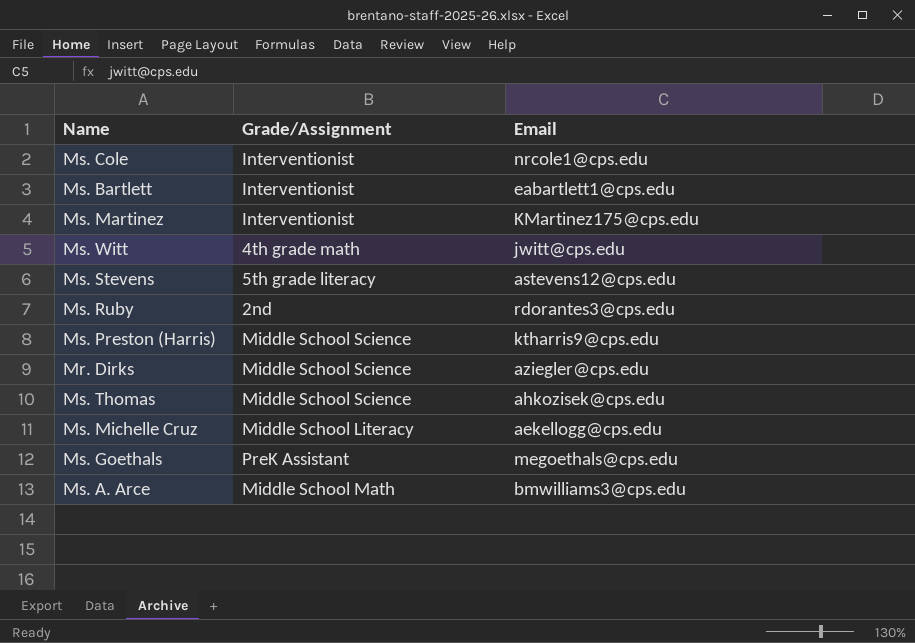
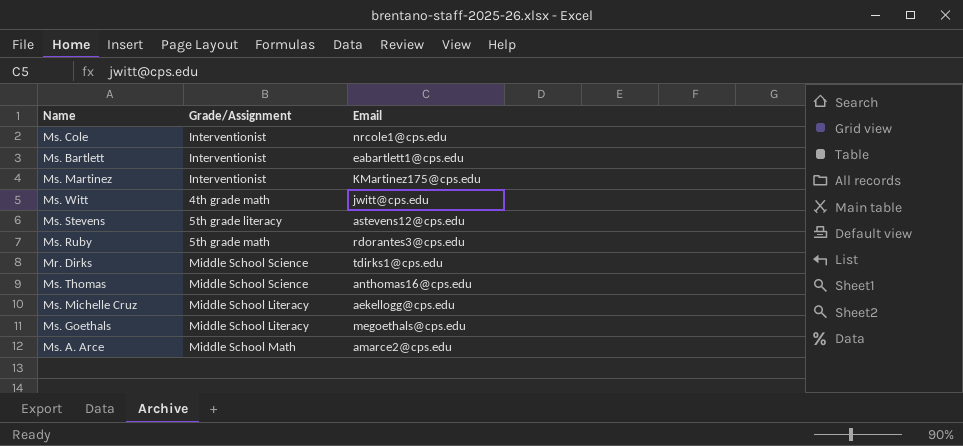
row Ms. Preston (Harris): Middle School Science | ktharris9@cps.edu -> none
Ms. Ruby | Grade/Assignment: 2nd -> 5th grade math
Mr. Dirks | Email: aziegler@cps.edu -> tdirks1@cps.edu
Ms. Thomas | Email: ahkozisek@cps.edu -> anthomas16@cps.edu
Ms. Goethals | Grade/Assignment: PreK Assistant -> Middle School Literacy
Ms. A. Arce | Email: bmwilliams3@cps.edu -> amarce2@cps.edu

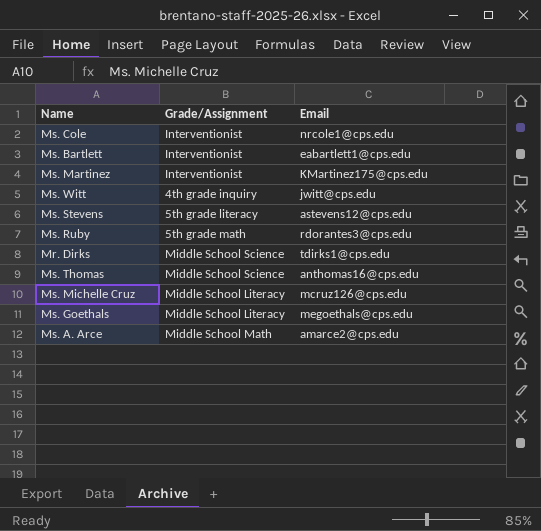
Ms. Witt | Grade/Assignment: 4th grade math -> 4th grade inquiry
Ms. Michelle Cruz | Email: aekellogg@cps.edu -> mcruz126@cps.edu

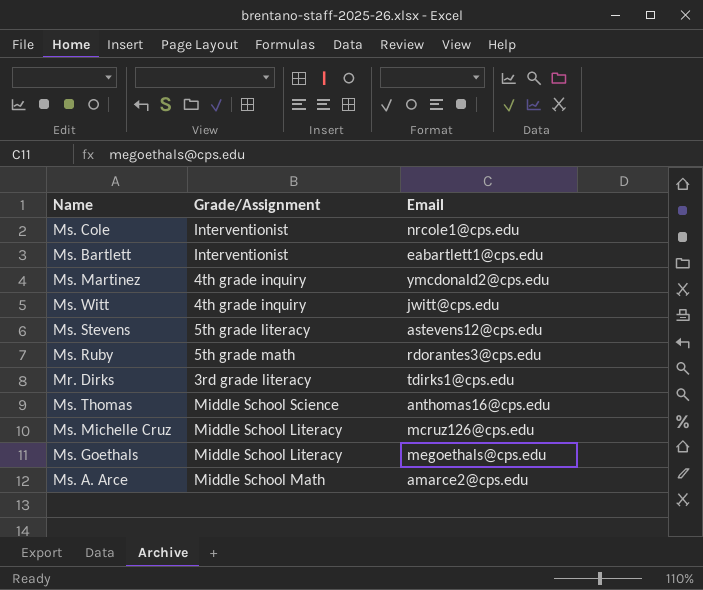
Ms. Martinez | Grade/Assignment: Interventionist -> 4th grade inquiry
Ms. Martinez | Email: KMartinez175@cps.edu -> ymcdonald2@cps.edu
Mr. Dirks | Grade/Assignment: Middle School Science -> 3rd grade literacy

